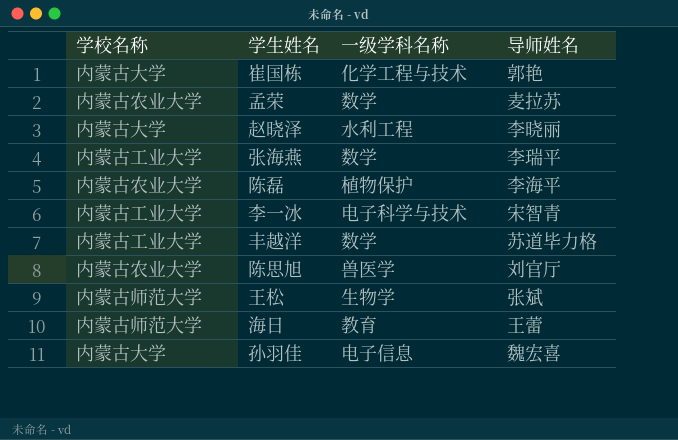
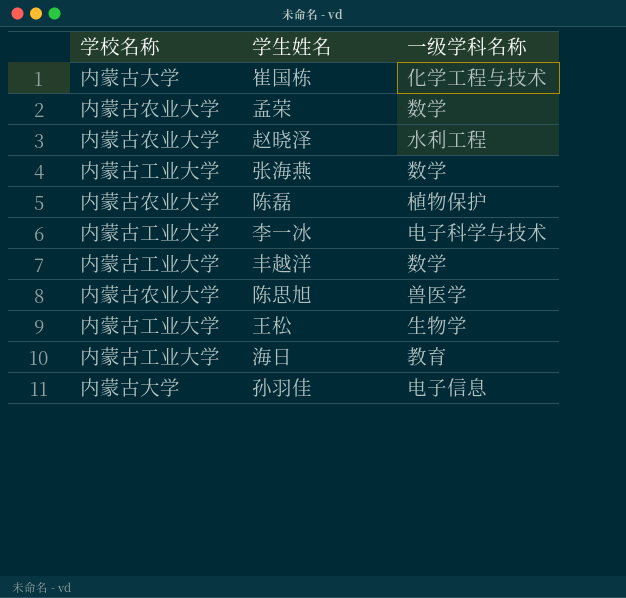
column 导师姓名 | position: 4 -> none
赵晓泽 | 学校名称: 内蒙古大学 -> 内蒙古农业大学
王松 | 学校名称: 内蒙古师范大学 -> 内蒙古工业大学
海日 | 学校名称: 内蒙古师范大学 -> 内蒙古工业大学

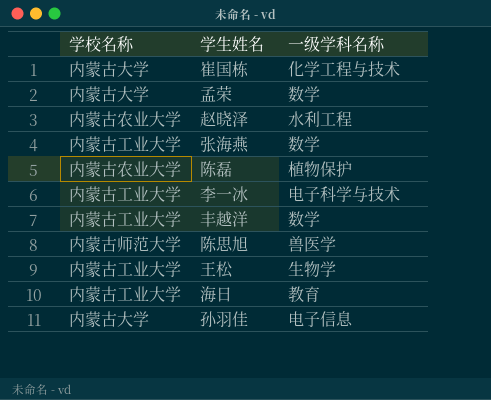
孟荣 | 学校名称: 内蒙古农业大学 -> 内蒙古大学
陈思旭 | 学校名称: 内蒙古农业大学 -> 内蒙古师范大学

